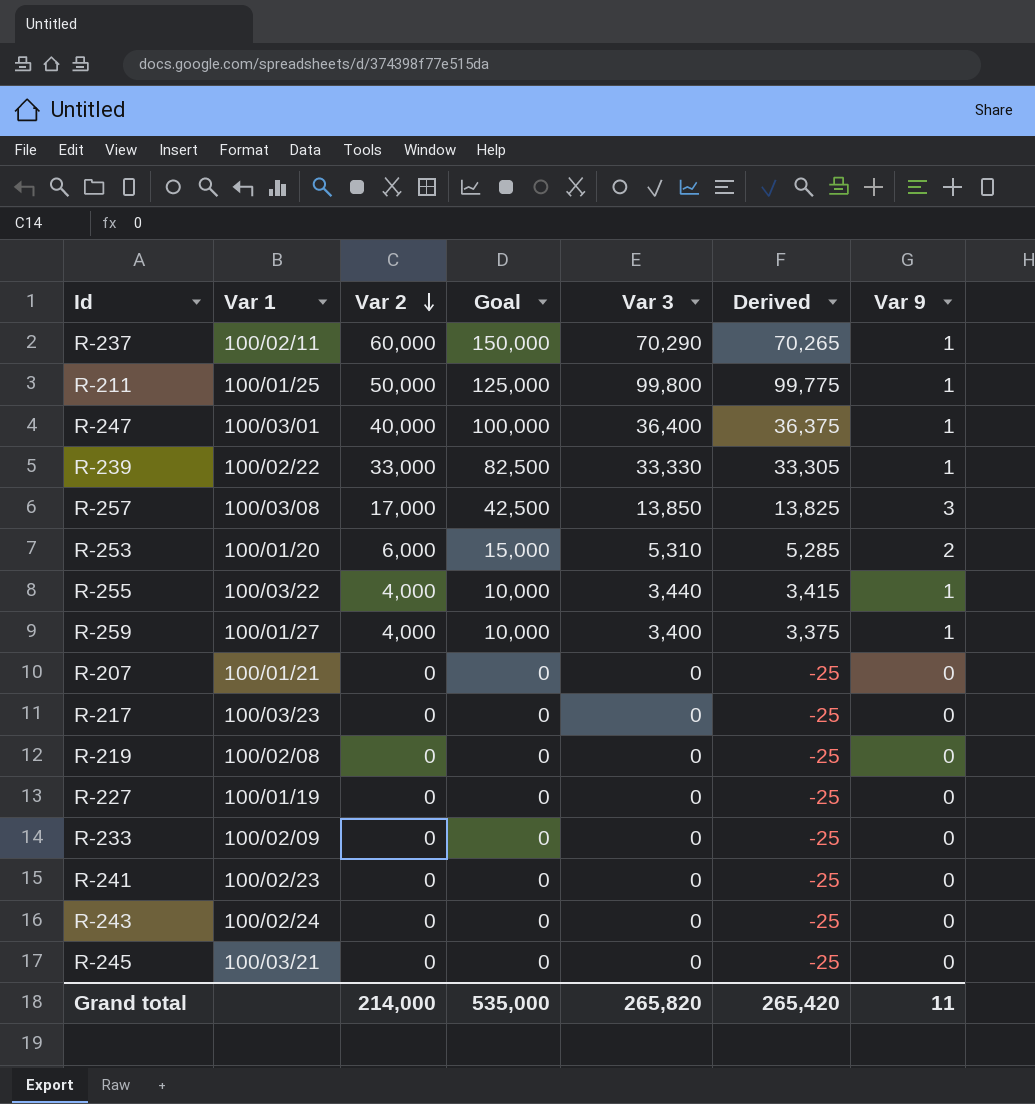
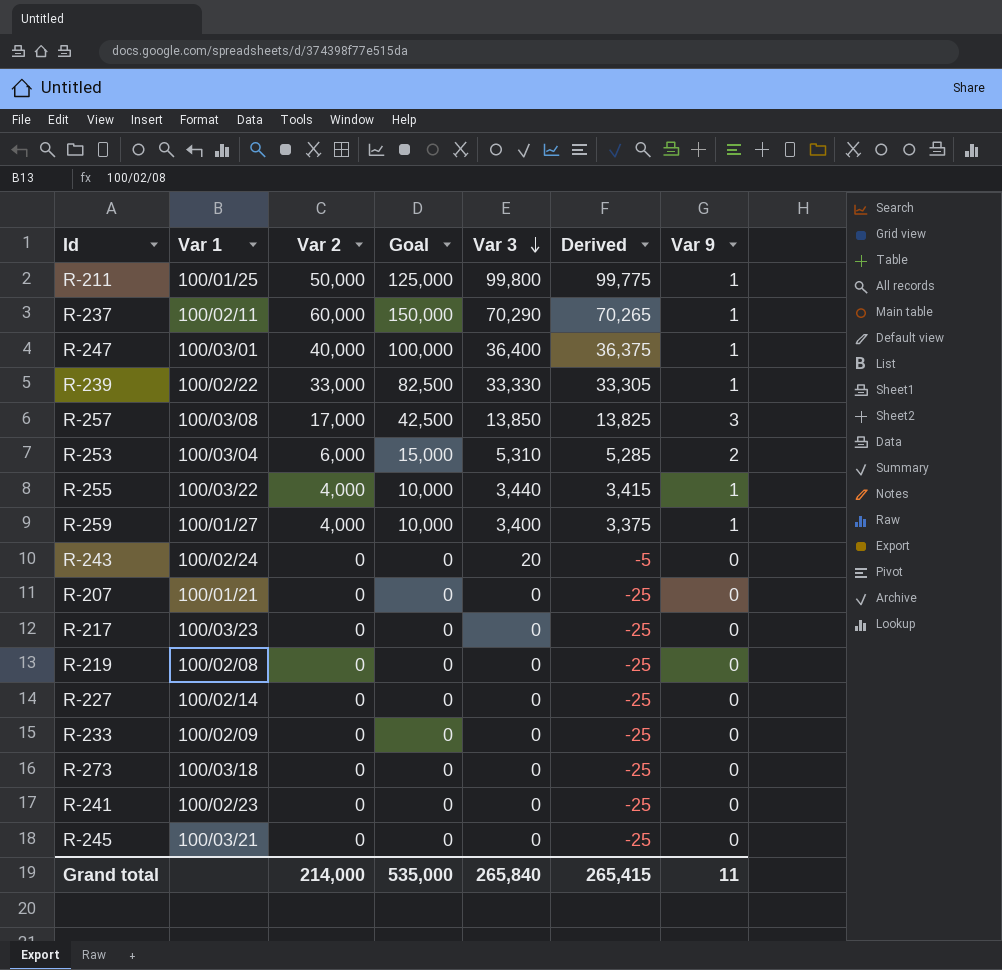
row order: Var 2 descending -> Var 3 descending
R-253 | Var 1: 100/01/20 -> 100/03/04
R-243 | Var 3: 0 -> 20
R-243 | Derived: -25 -> -5
R-227 | Var 1: 100/01/19 -> 100/02/14
row R-273: none -> 100/03/18 | 0 | 0 | 0 | -25 | 0
Grand total | Var 3: 265,820 -> 265,840
Grand total | Derived: 265,420 -> 265,415

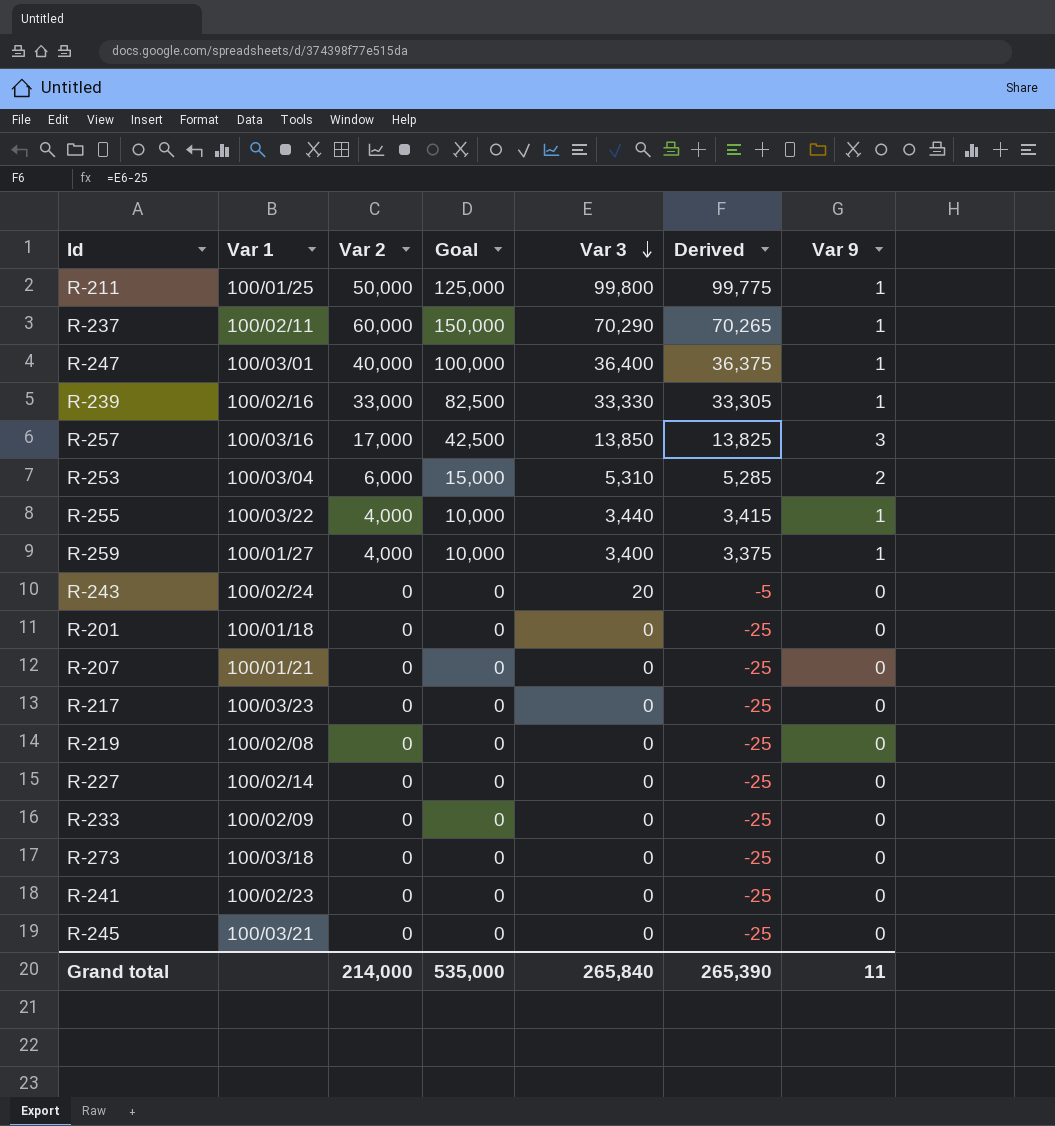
R-239 | Var 1: 100/02/22 -> 100/02/16
R-257 | Var 1: 100/03/08 -> 100/03/16
row R-201: none -> 100/01/18 | 0 | 0 | 0 | -25 | 0
Grand total | Derived: 265,415 -> 265,390

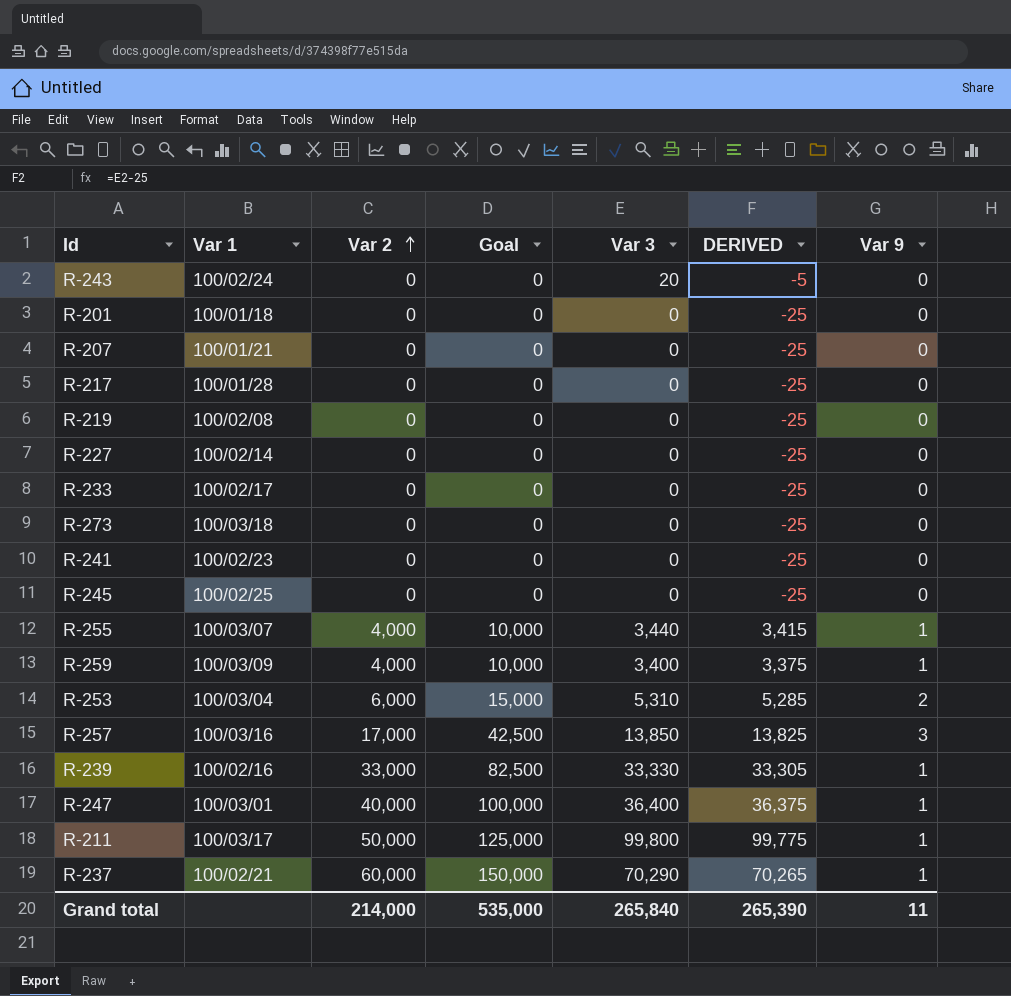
row order: Var 3 descending -> Var 2 ascending
column name: Derived -> DERIVED
R-217 | Var 1: 100/03/23 -> 100/01/28
R-233 | Var 1: 100/02/09 -> 100/02/17
R-245 | Var 1: 100/03/21 -> 100/02/25
R-255 | Var 1: 100/03/22 -> 100/03/07
R-259 | Var 1: 100/01/27 -> 100/03/09
R-211 | Var 1: 100/01/25 -> 100/03/17
R-237 | Var 1: 100/02/11 -> 100/02/21

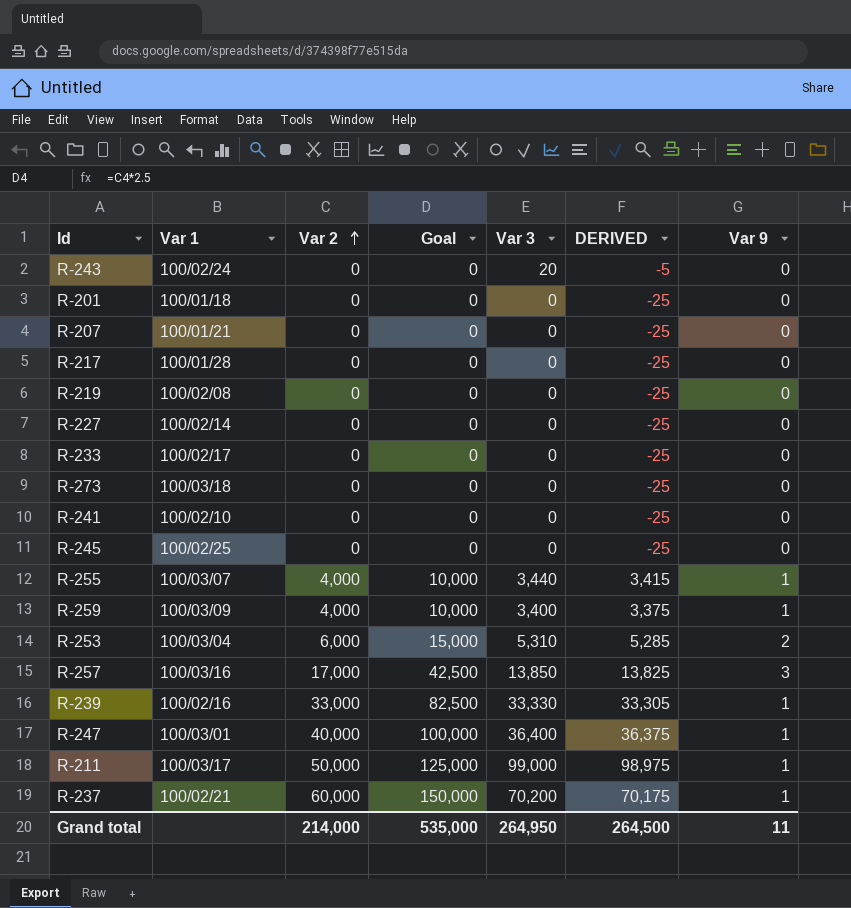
R-241 | Var 1: 100/02/23 -> 100/02/10
R-211 | Var 3: 99,800 -> 99,000
R-211 | DERIVED: 99,775 -> 98,975
R-237 | Var 3: 70,290 -> 70,200
R-237 | DERIVED: 70,265 -> 70,175
Grand total | Var 3: 265,840 -> 264,950
Grand total | DERIVED: 265,390 -> 264,500

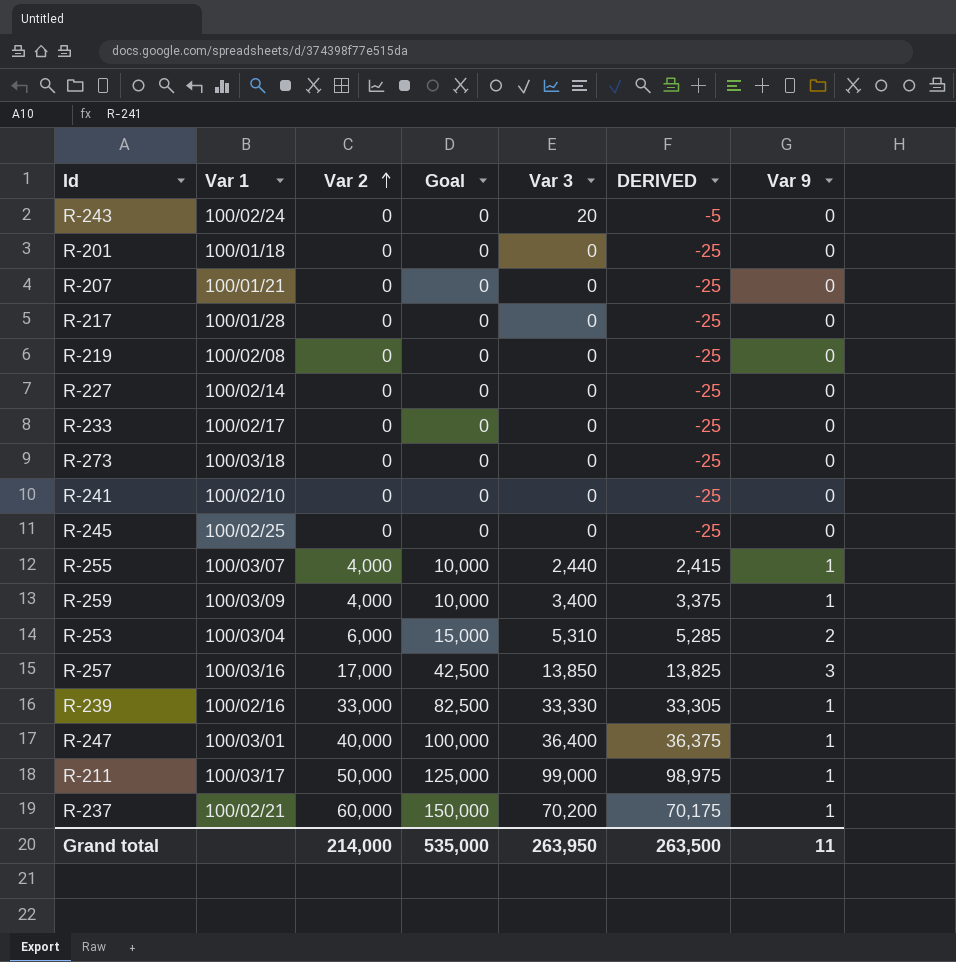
R-255 | Var 3: 3,440 -> 2,440
R-255 | DERIVED: 3,415 -> 2,415
Grand total | Var 3: 264,950 -> 263,950
Grand total | DERIVED: 264,500 -> 263,500

